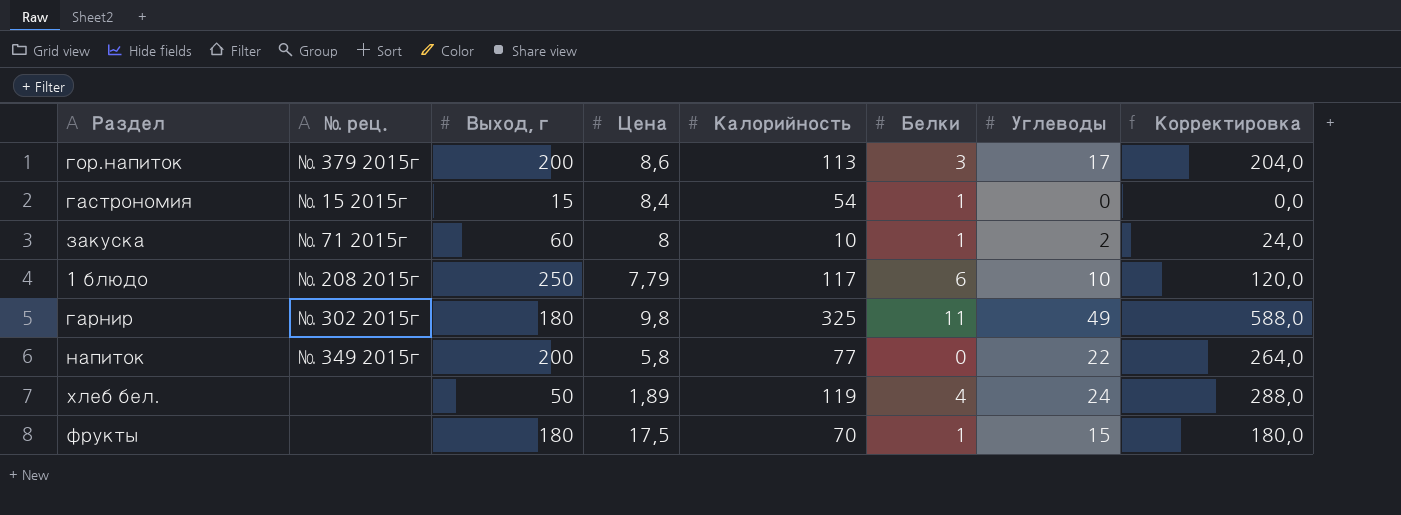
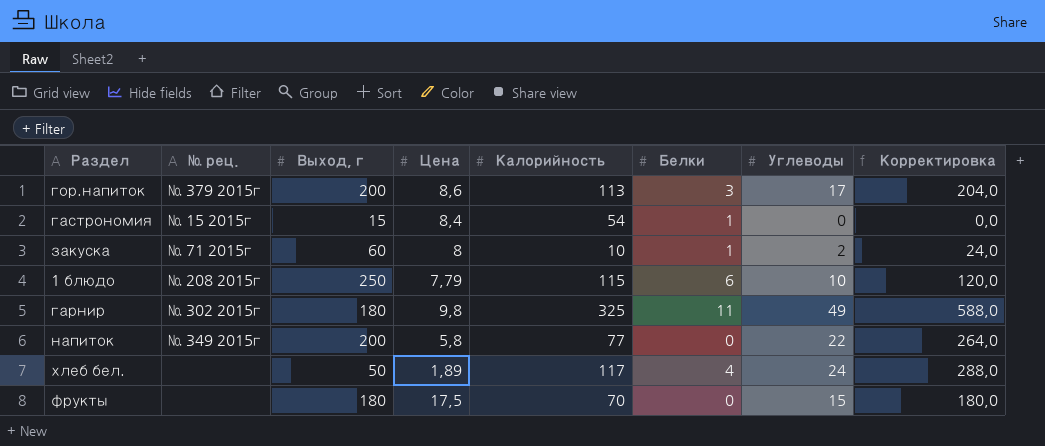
1 блюдо | Калорийность: 117 -> 115
хлеб бел. | Калорийность: 119 -> 117
фрукты | Белки: 1 -> 0

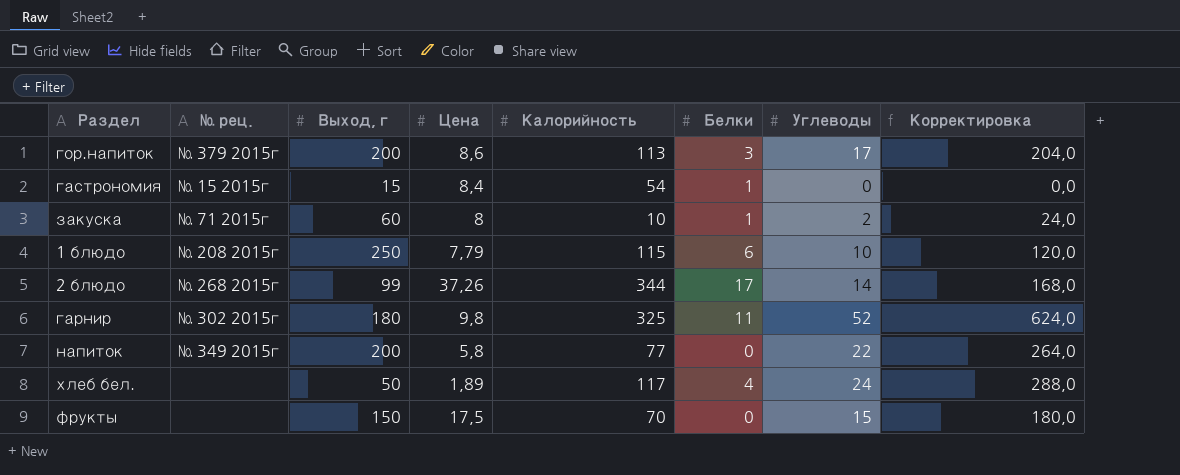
row 2 блюдо: none -> № 268 2015г | 99 | 37,26 | 344 | 17 | 14 | 168,0
гарнир | Углеводы: 49 -> 52
гарнир | Корректировка: 588,0 -> 624,0
фрукты | Выход, г: 180 -> 150

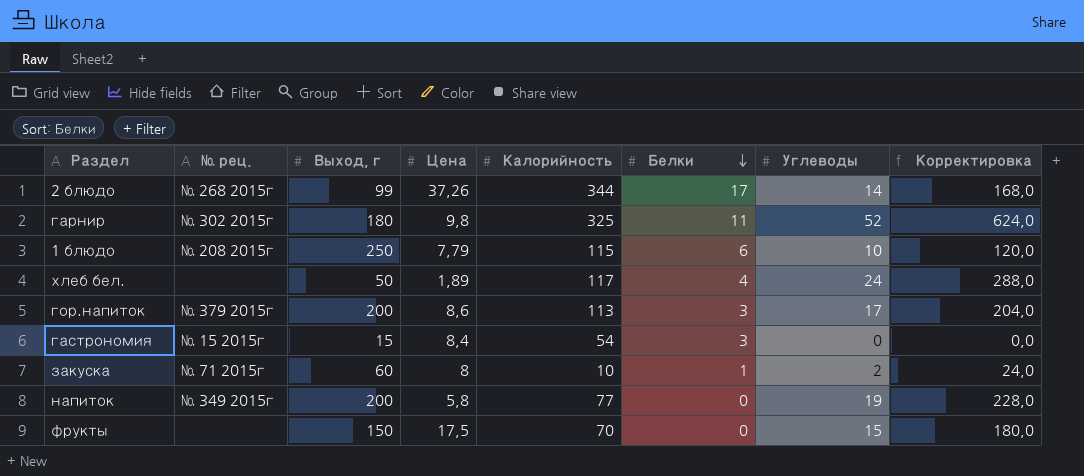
row order: none -> Белки descending
гастрономия | Белки: 1 -> 3
напиток | Углеводы: 22 -> 19
напиток | Корректировка: 264,0 -> 228,0

